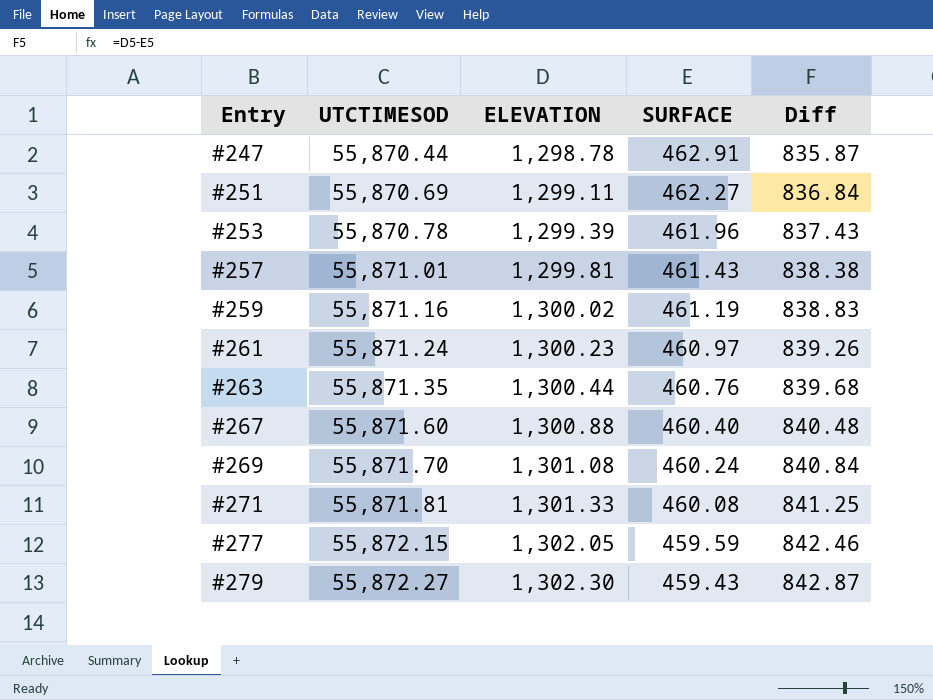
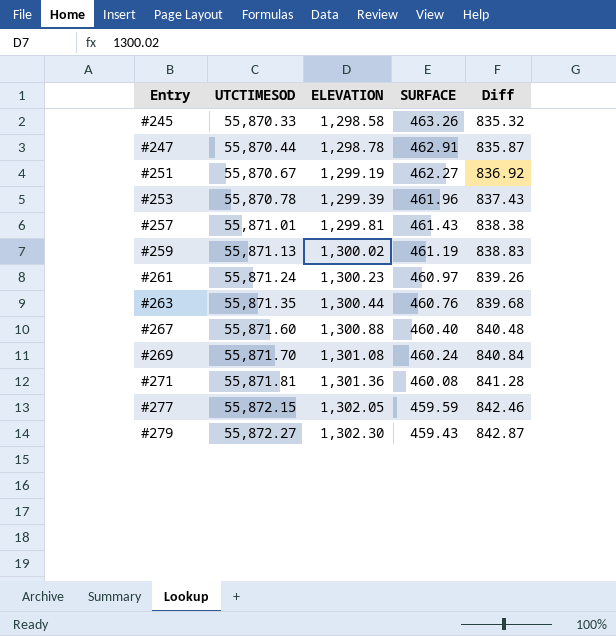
row #245: none -> 55,870.33 | 1,298.58 | 463.26 | 835.32
#251 | UTCTIMESOD: 55,870.69 -> 55,870.67
#251 | ELEVATION: 1,299.11 -> 1,299.19
#251 | Diff: 836.84 -> 836.92
#259 | UTCTIMESOD: 55,871.16 -> 55,871.13
#271 | ELEVATION: 1,301.33 -> 1,301.36
#271 | Diff: 841.25 -> 841.28

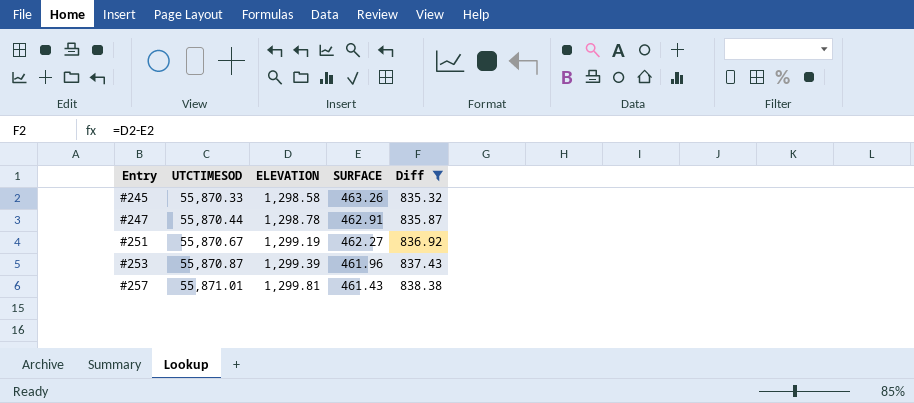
filter: none -> Diff <= 838.38
#253 | UTCTIMESOD: 55,870.78 -> 55,870.87

